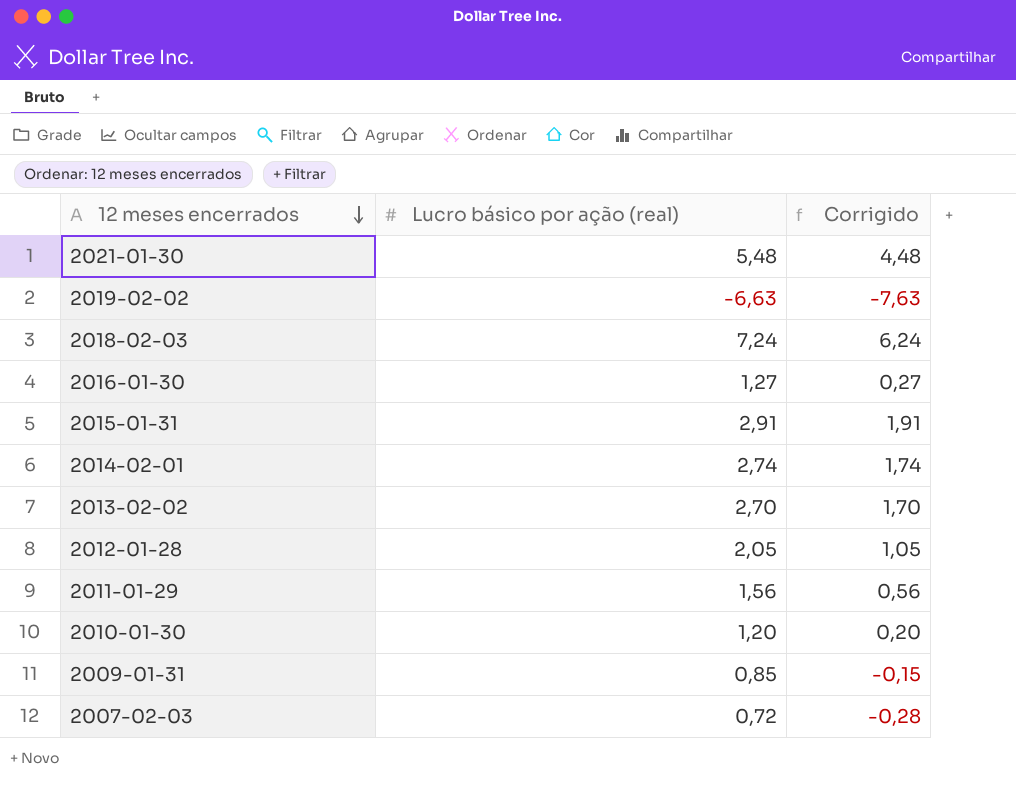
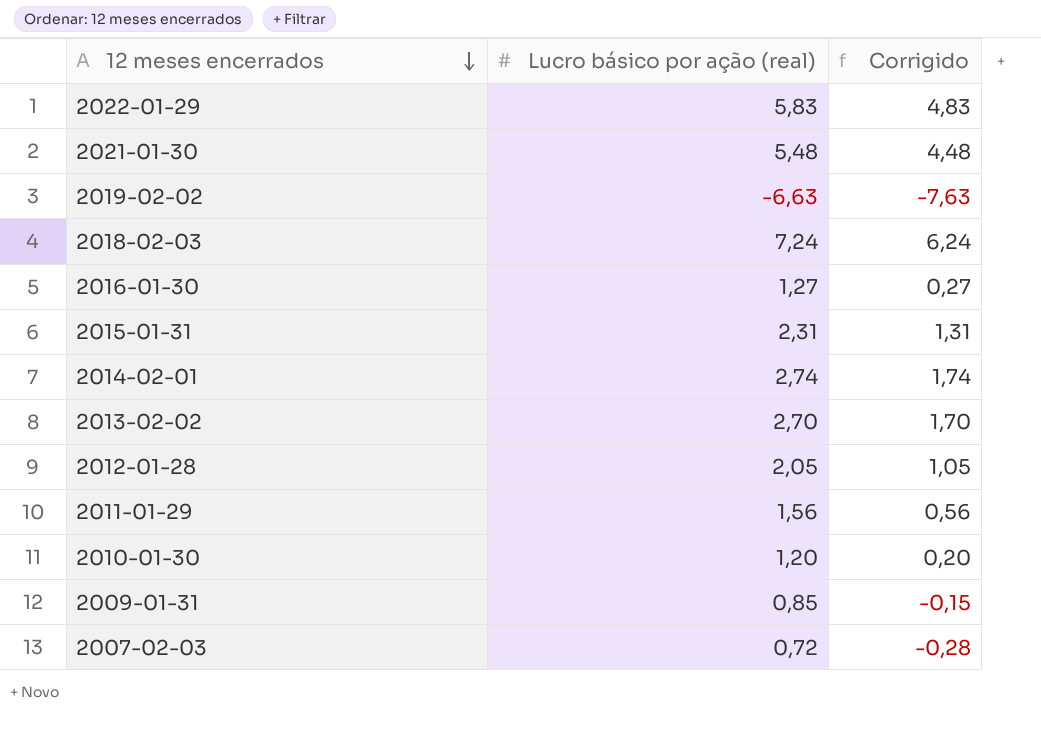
row 2022-01-29: none -> 5,83 | 4,83
2015-01-31 | Lucro básico por ação (real): 2,91 -> 2,31
2015-01-31 | Corrigido: 1,91 -> 1,31

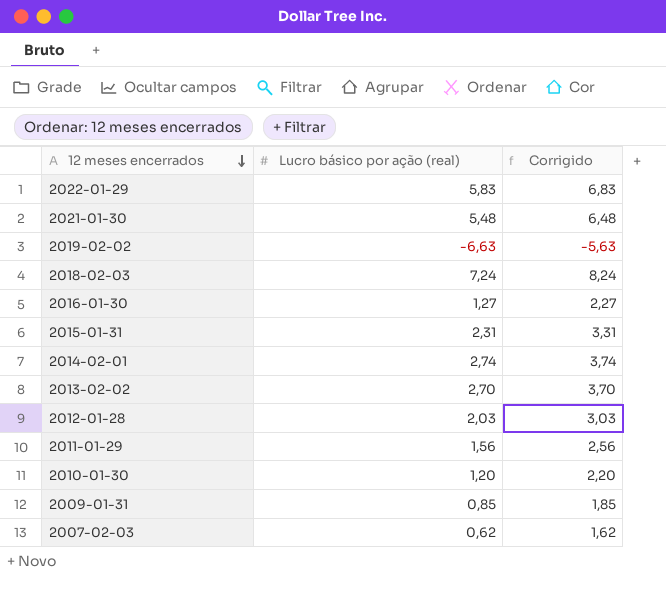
column Corrigido | formula: [Lucro básico por ação (real)] - 1 -> [Lucro básico por ação (real)] + 1
2012-01-28 | Lucro básico por ação (real): 2,05 -> 2,03
2007-02-03 | Lucro básico por ação (real): 0,72 -> 0,62

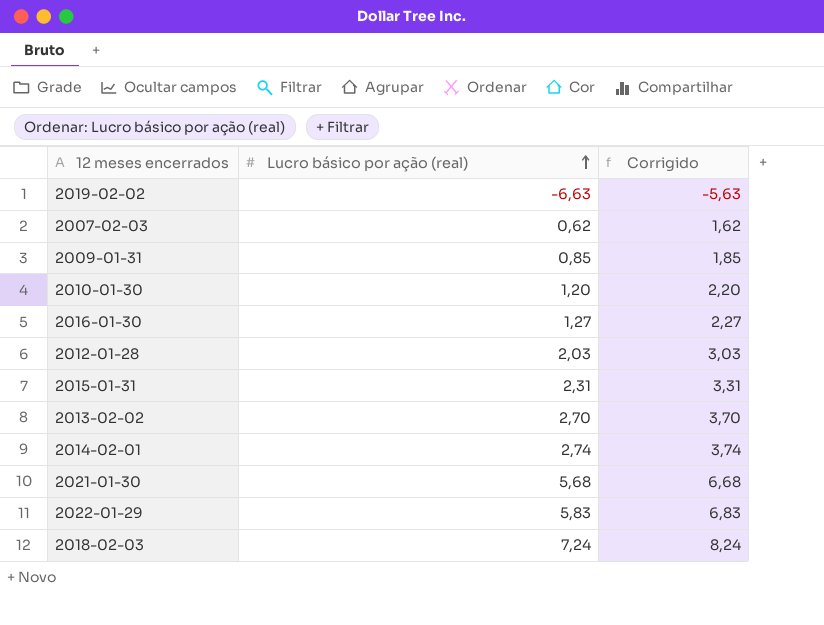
row order: 12 meses encerrados descending -> Lucro básico por ação (real) ascending
row 2011-01-29: 1,56 | 2,56 -> none
2021-01-30 | Lucro básico por ação (real): 5,48 -> 5,68
2021-01-30 | Corrigido: 6,48 -> 6,68

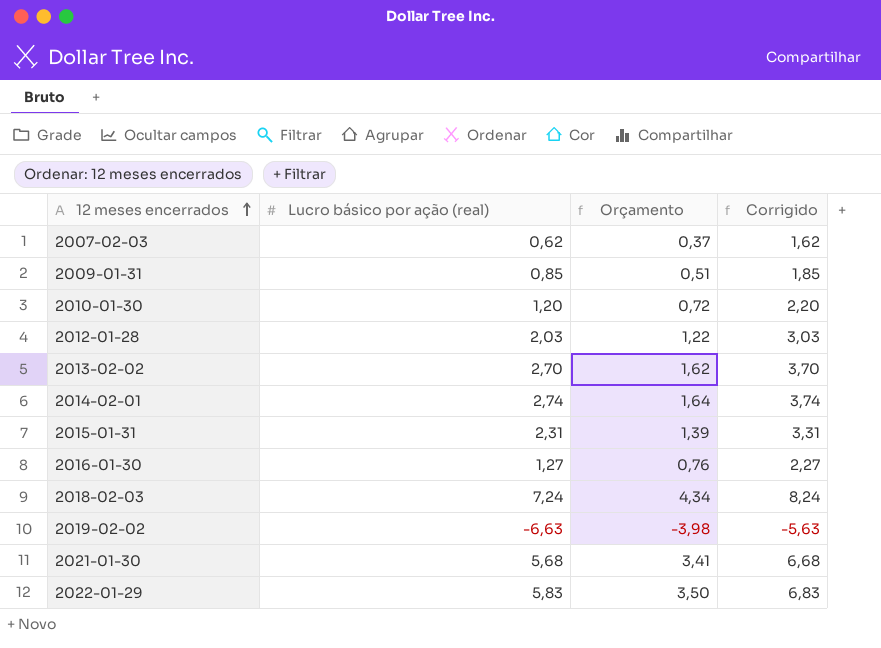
row order: Lucro básico por ação (real) ascending -> 12 meses encerrados ascending
column Orçamento | formula: none -> [Lucro básico por ação (real)] * 0,6

